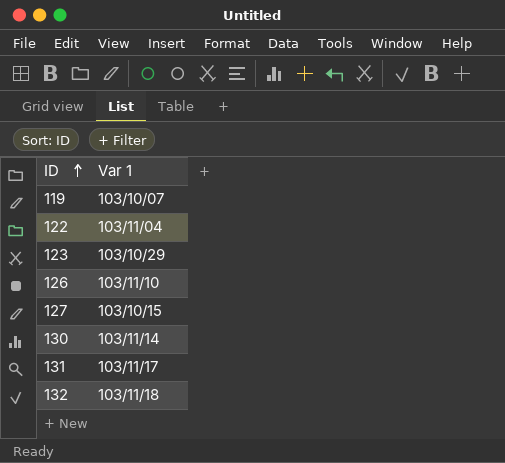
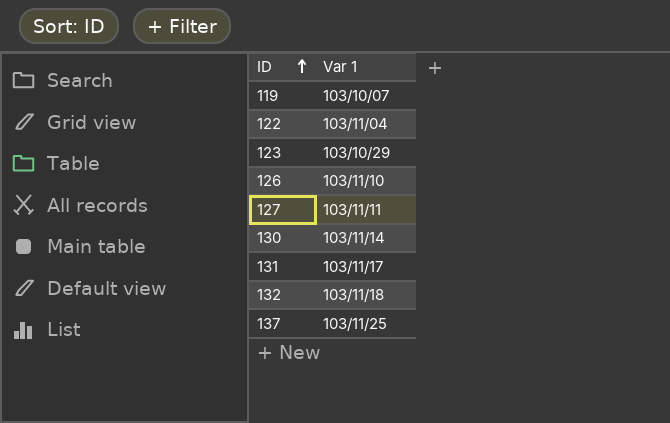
127 | Var 1: 103/10/15 -> 103/11/11
row 137: none -> 103/11/25

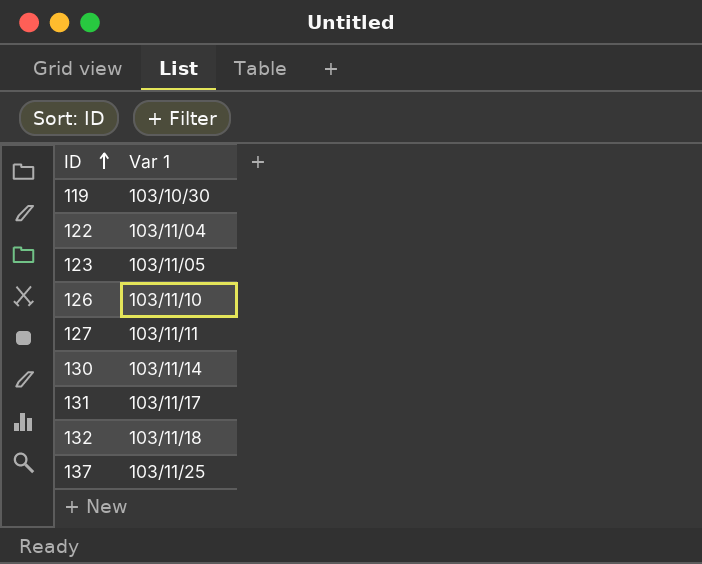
119 | Var 1: 103/10/07 -> 103/10/30
123 | Var 1: 103/10/29 -> 103/11/05

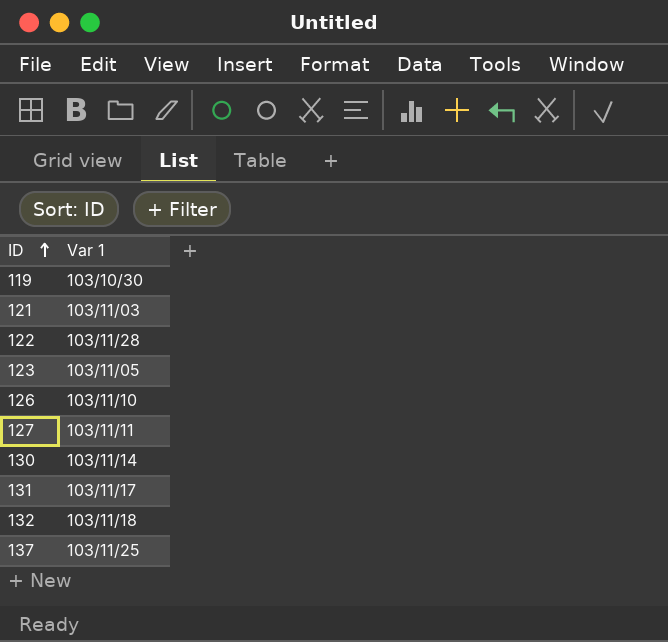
row 121: none -> 103/11/03
122 | Var 1: 103/11/04 -> 103/11/28

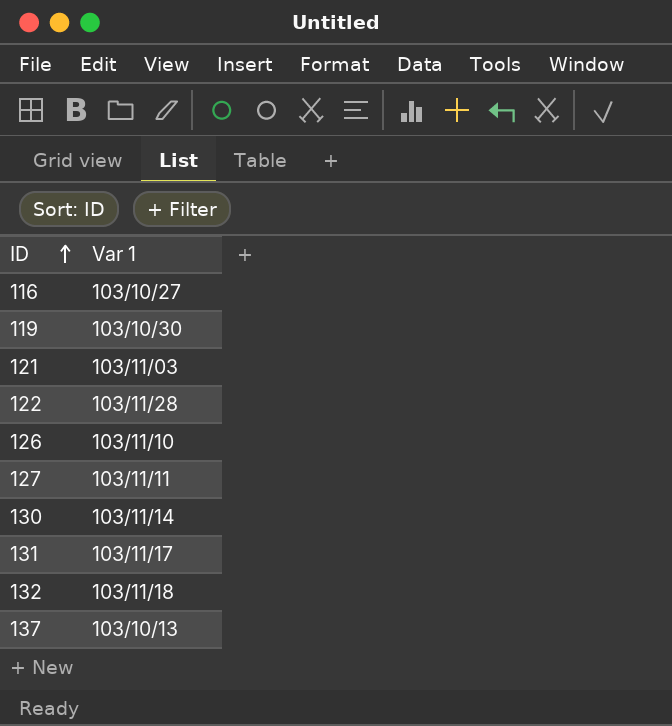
row 123: 103/11/05 -> none
row 116: none -> 103/10/27
137 | Var 1: 103/11/25 -> 103/10/13

